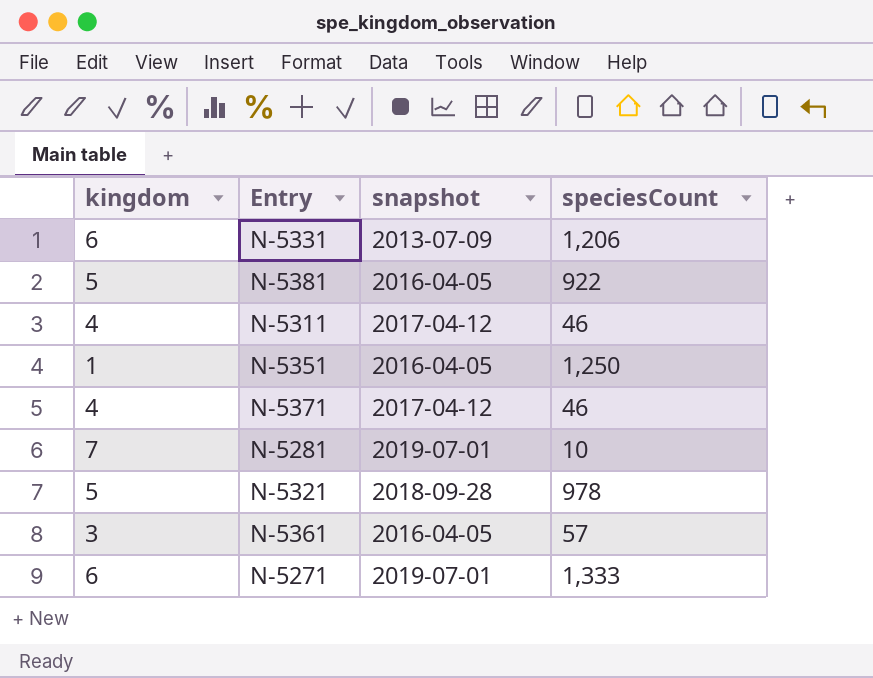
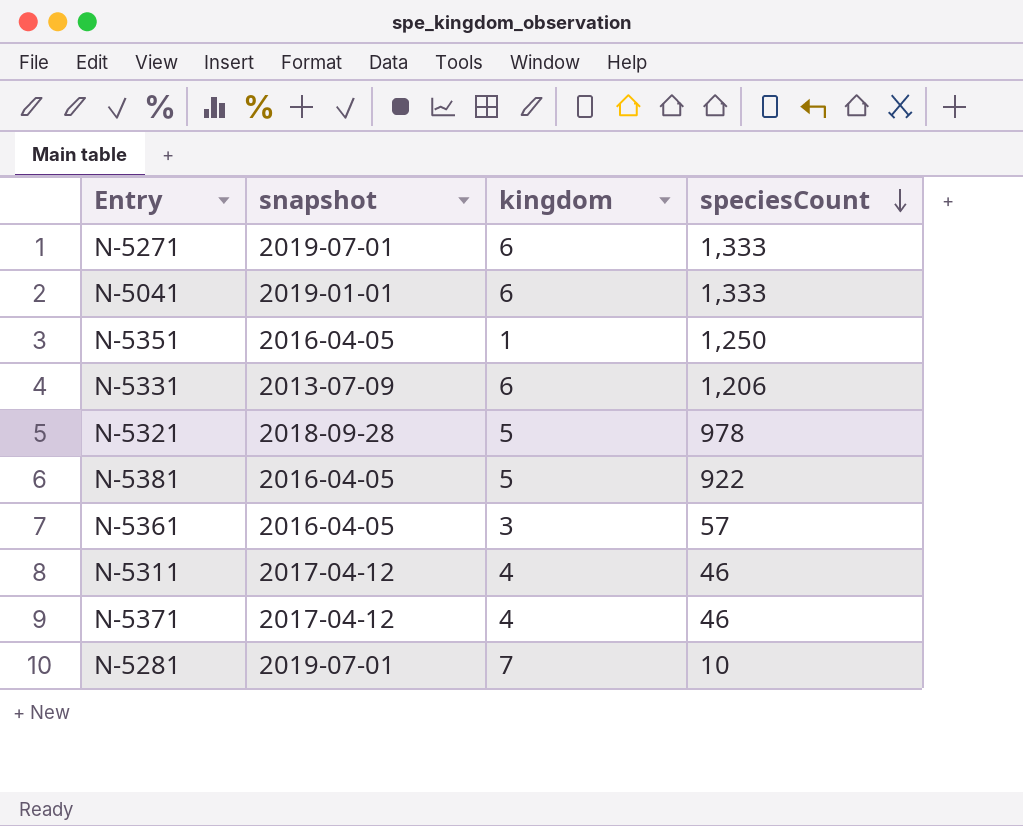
row order: none -> speciesCount descending
column kingdom | position: 1 -> 3
row N-5041: none -> 2019-01-01 | 6 | 1,333

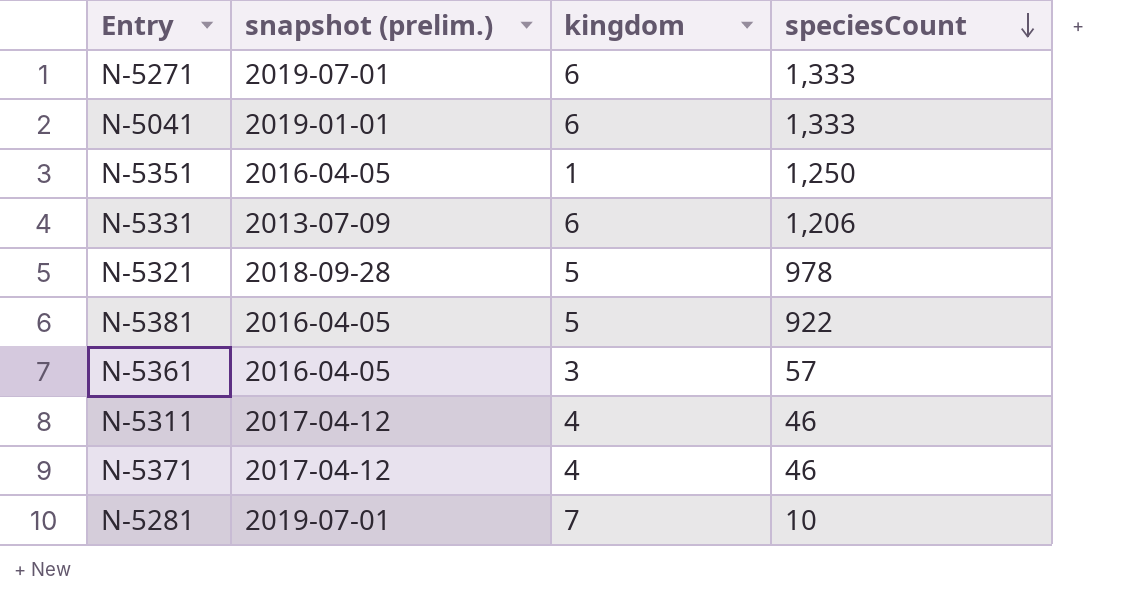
column name: snapshot -> snapshot (prelim.)

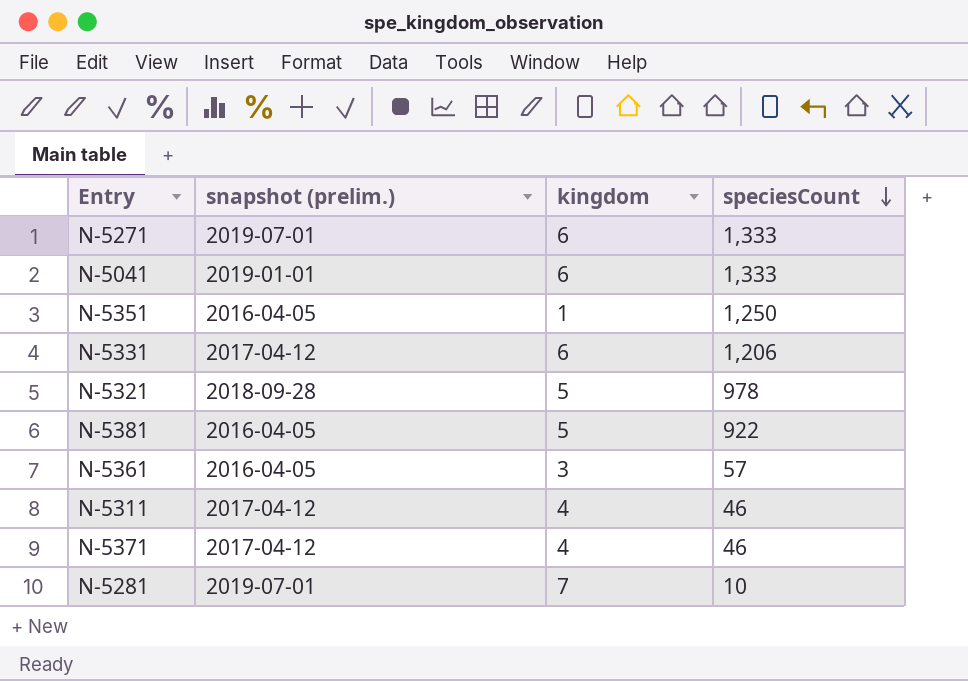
N-5331 | snapshot (prelim.): 2013-07-09 -> 2017-04-12

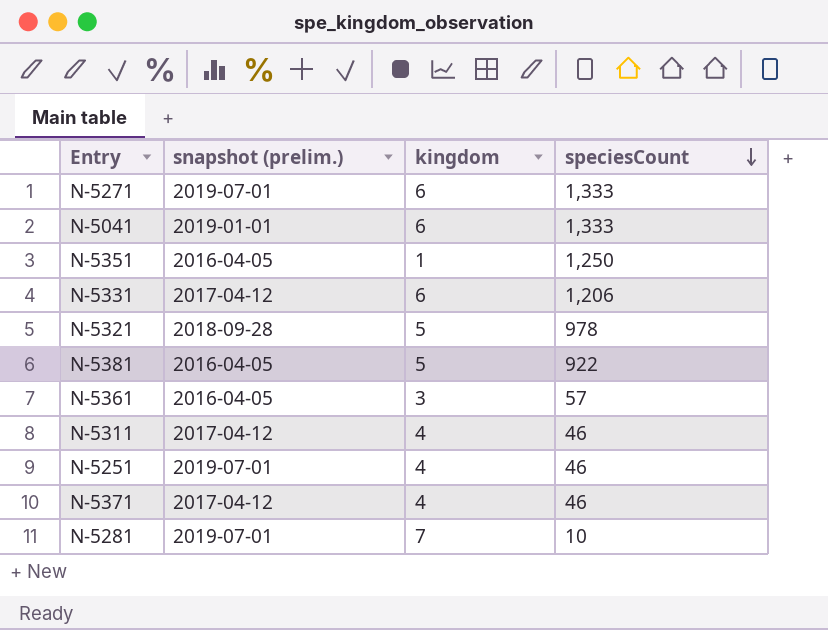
row N-5251: none -> 2019-07-01 | 4 | 46

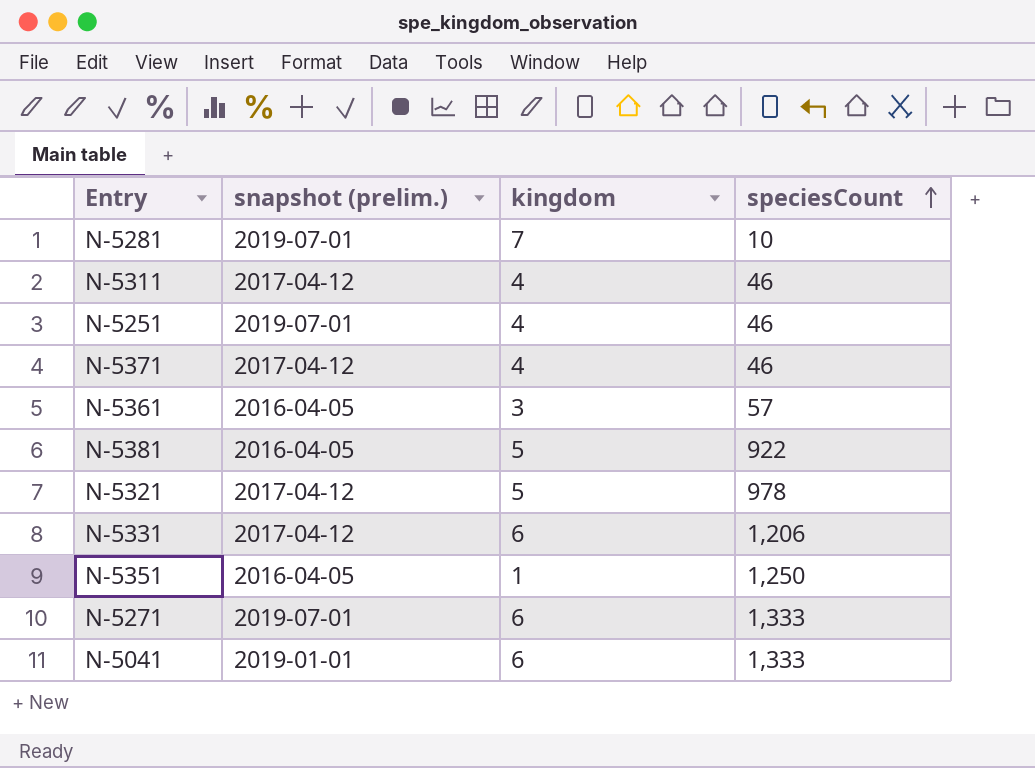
row order: speciesCount descending -> speciesCount ascending
N-5321 | snapshot (prelim.): 2018-09-28 -> 2017-04-12

